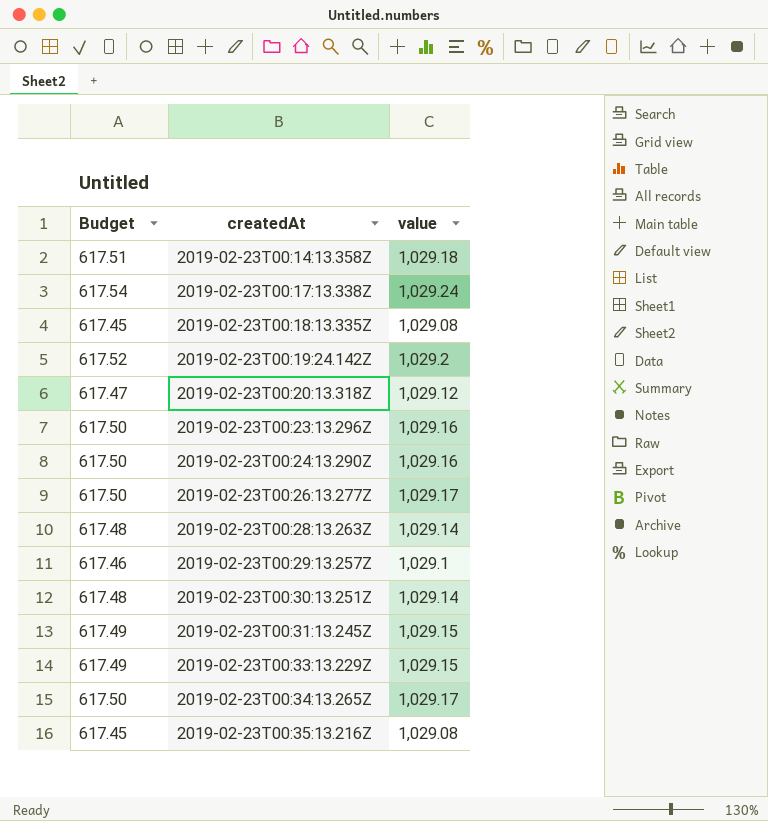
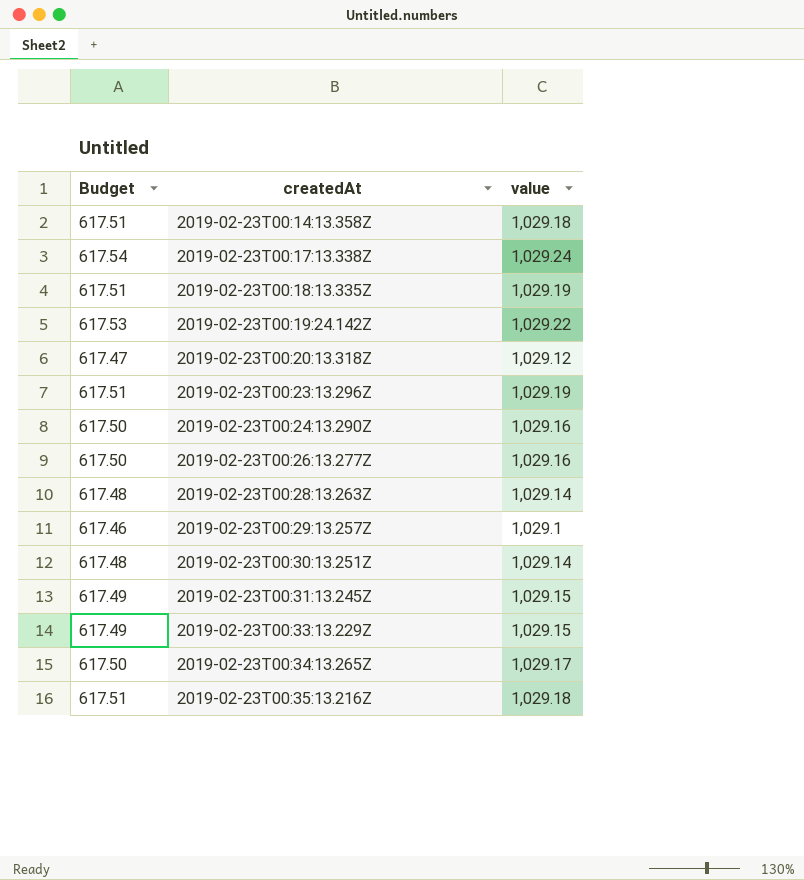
2019-02-23T00:18:13.335Z | Budget: 617.45 -> 617.51
2019-02-23T00:18:13.335Z | value: 1,029.08 -> 1,029.19
2019-02-23T00:19:24.142Z | Budget: 617.52 -> 617.53
2019-02-23T00:19:24.142Z | value: 1,029.2 -> 1,029.22
2019-02-23T00:23:13.296Z | Budget: 617.50 -> 617.51
2019-02-23T00:23:13.296Z | value: 1,029.16 -> 1,029.19
2019-02-23T00:26:13.277Z | value: 1,029.17 -> 1,029.16
2019-02-23T00:35:13.216Z | Budget: 617.45 -> 617.51
2019-02-23T00:35:13.216Z | value: 1,029.08 -> 1,029.18

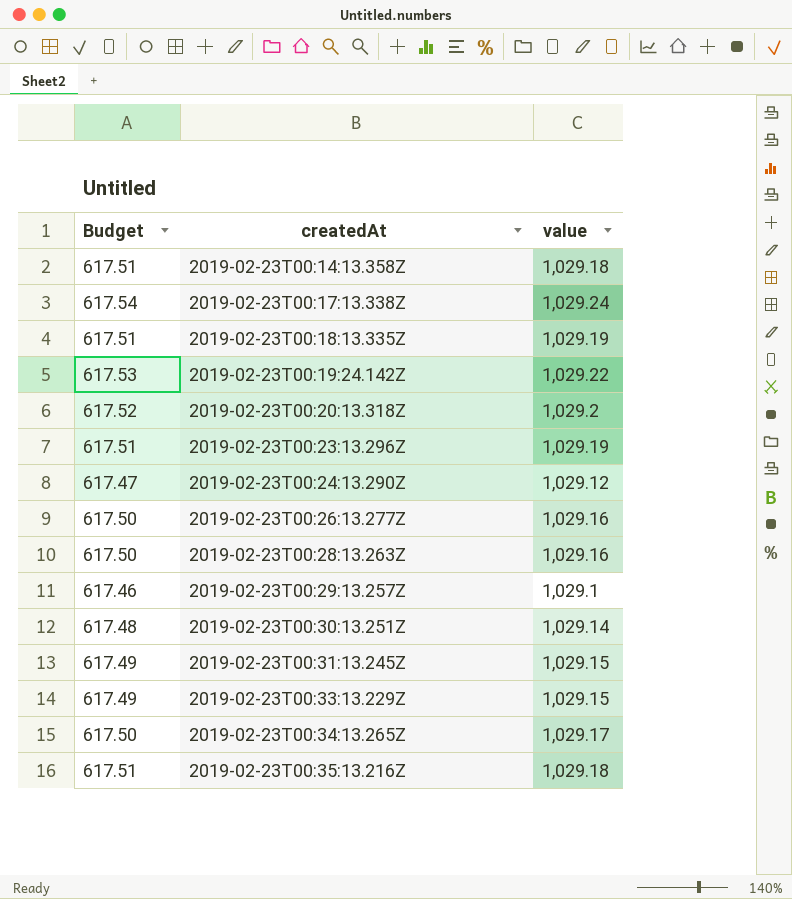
2019-02-23T00:20:13.318Z | Budget: 617.47 -> 617.52
2019-02-23T00:20:13.318Z | value: 1,029.12 -> 1,029.2
2019-02-23T00:24:13.290Z | Budget: 617.50 -> 617.47
2019-02-23T00:24:13.290Z | value: 1,029.16 -> 1,029.12
2019-02-23T00:28:13.263Z | Budget: 617.48 -> 617.50
2019-02-23T00:28:13.263Z | value: 1,029.14 -> 1,029.16

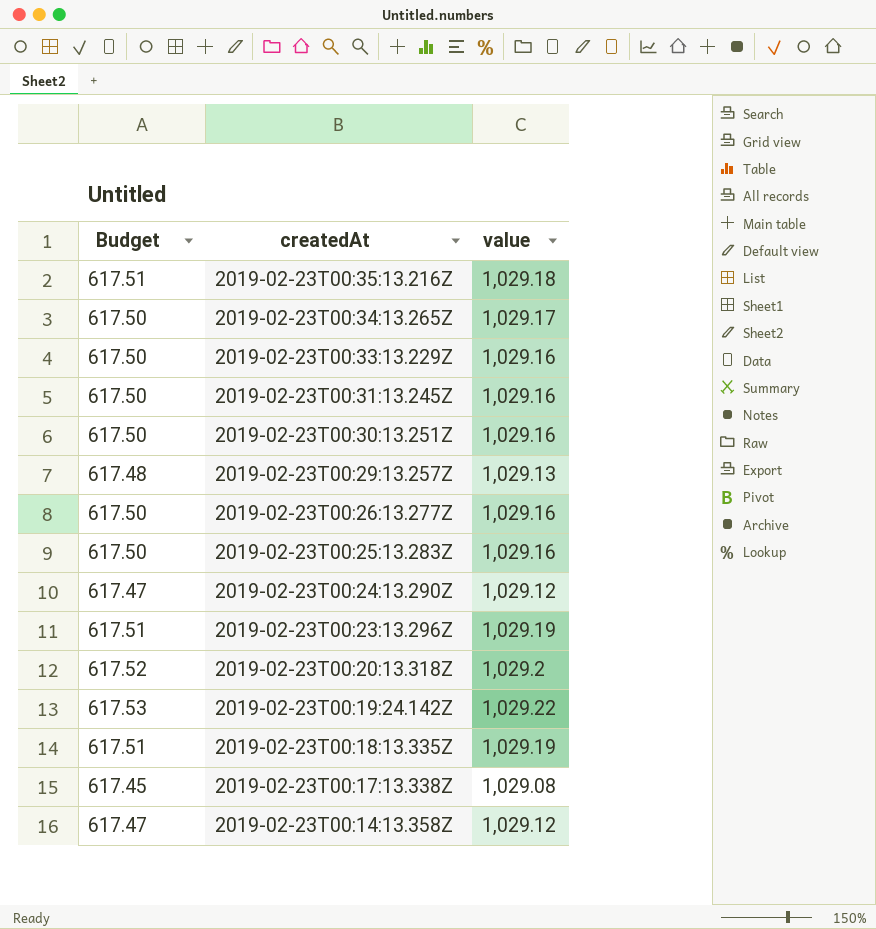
row order: createdAt ascending -> createdAt descending
row 2019-02-23T00:28:13.263Z: 617.50 | 1,029.16 -> none
2019-02-23T00:33:13.229Z | Budget: 617.49 -> 617.50
2019-02-23T00:33:13.229Z | value: 1,029.15 -> 1,029.16
2019-02-23T00:31:13.245Z | Budget: 617.49 -> 617.50
2019-02-23T00:31:13.245Z | value: 1,029.15 -> 1,029.16
2019-02-23T00:30:13.251Z | Budget: 617.48 -> 617.50
2019-02-23T00:30:13.251Z | value: 1,029.14 -> 1,029.16
2019-02-23T00:29:13.257Z | Budget: 617.46 -> 617.48
2019-02-23T00:29:13.257Z | value: 1,029.1 -> 1,029.13
row 2019-02-23T00:25:13.283Z: none -> 617.50 | 1,029.16
2019-02-23T00:17:13.338Z | Budget: 617.54 -> 617.45
2019-02-23T00:17:13.338Z | value: 1,029.24 -> 1,029.08
2019-02-23T00:14:13.358Z | Budget: 617.51 -> 617.47
2019-02-23T00:14:13.358Z | value: 1,029.18 -> 1,029.12

